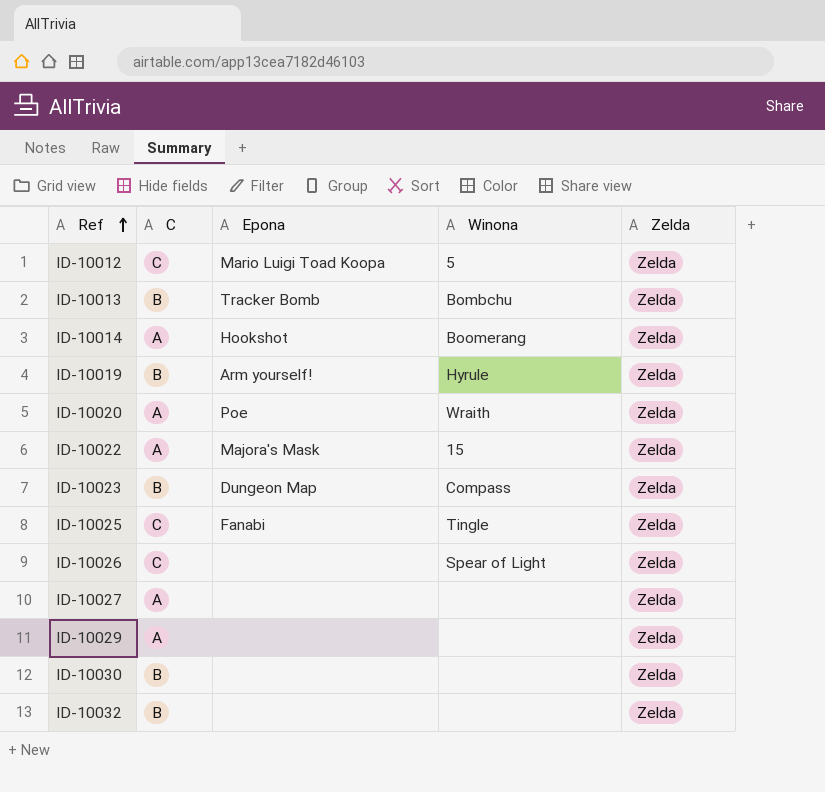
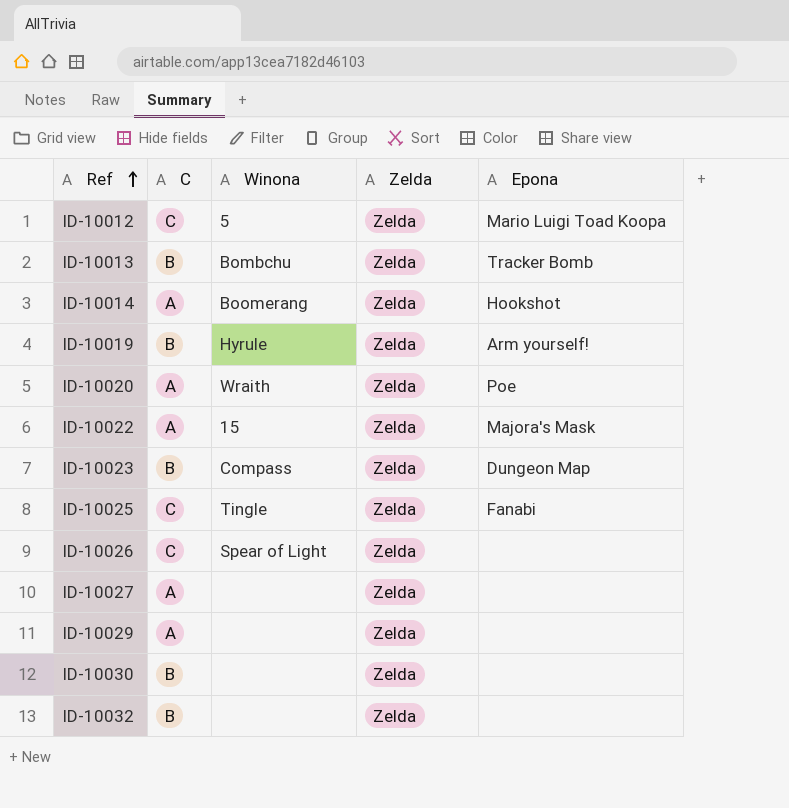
column Epona | position: 3 -> 5

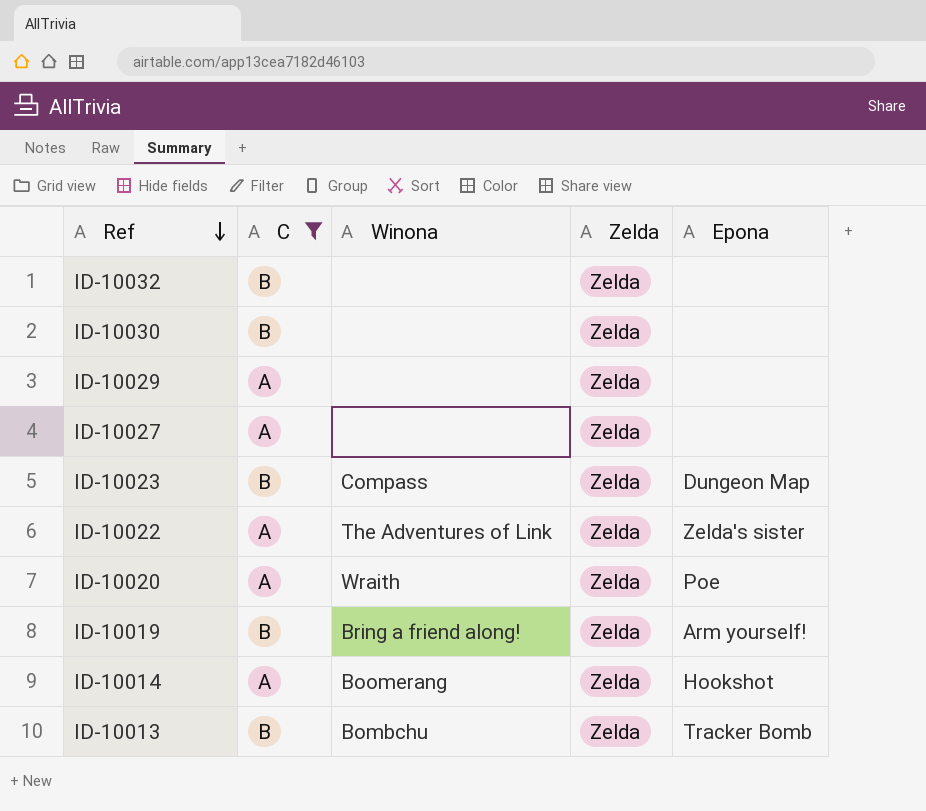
filter: none -> C != C
row order: Ref ascending -> Ref descending
ID-10022 | Winona: 15 -> The Adventures of Link
ID-10022 | Epona: Majora's Mask -> Zelda's sister
ID-10019 | Winona: Hyrule -> Bring a friend along!

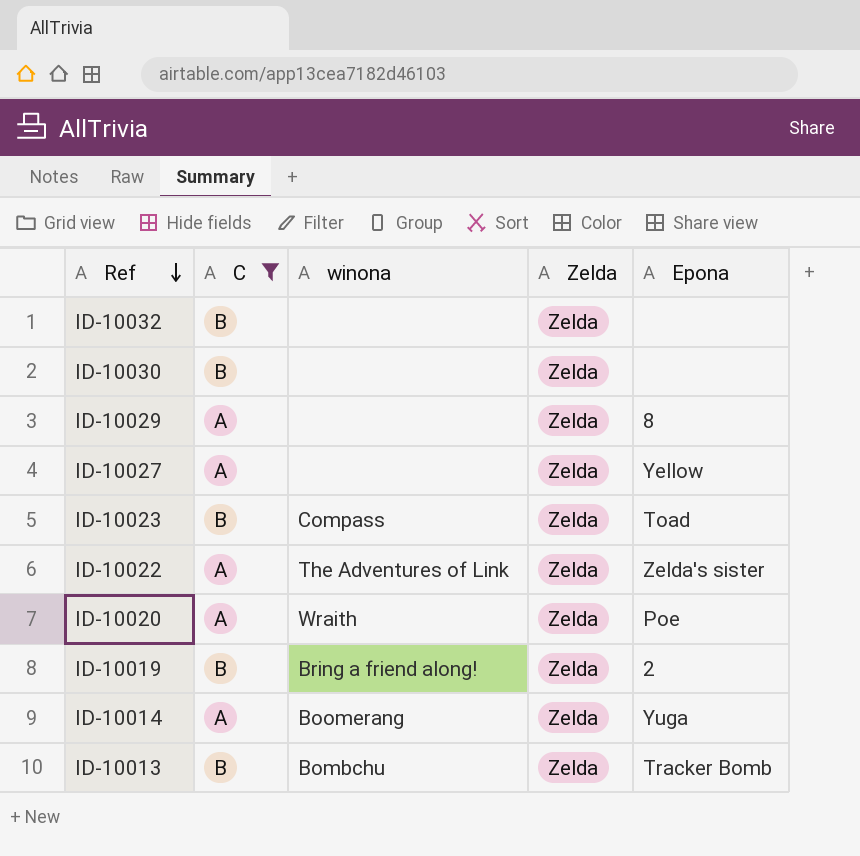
column name: Winona -> winona
ID-10029 | Epona: none -> 8
ID-10027 | Epona: none -> Yellow
ID-10023 | Epona: Dungeon Map -> Toad
ID-10019 | Epona: Arm yourself! -> 2
ID-10014 | Epona: Hookshot -> Yuga

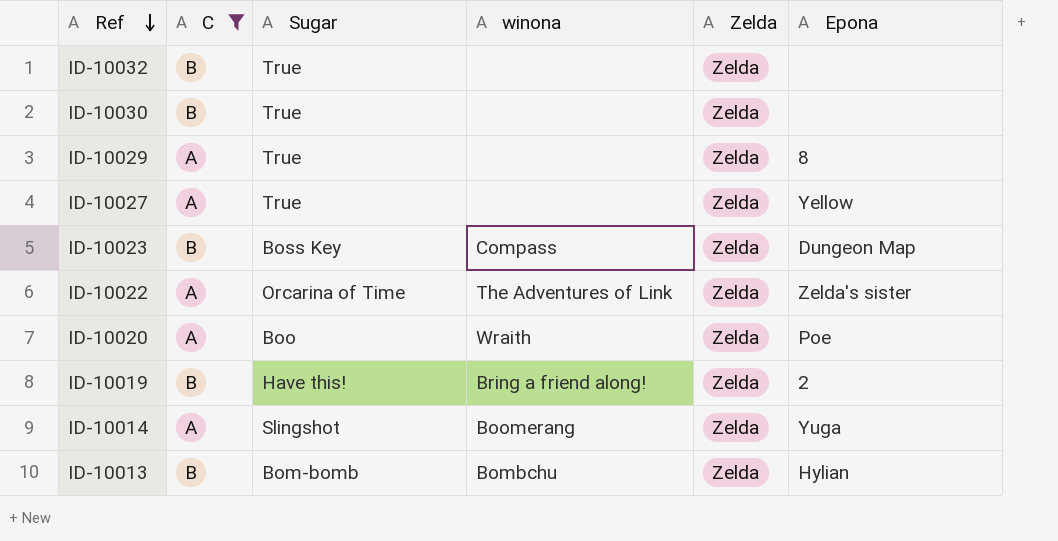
column Sugar | position: none -> 3
ID-10023 | Epona: Toad -> Dungeon Map
ID-10013 | Epona: Tracker Bomb -> Hylian

